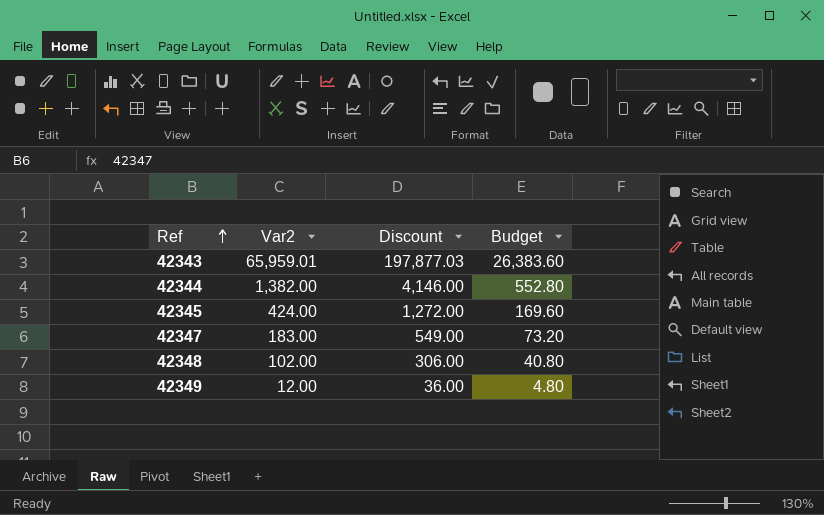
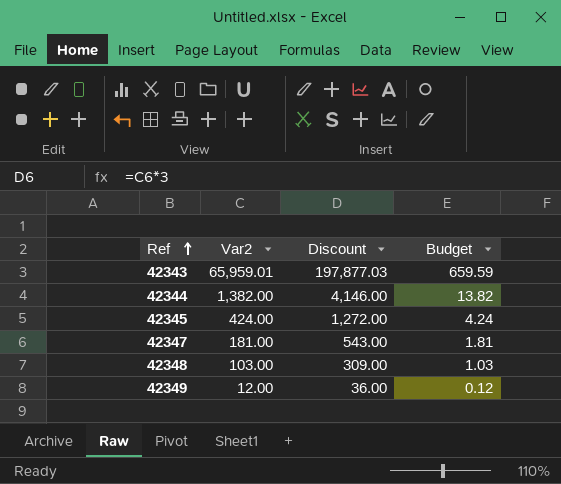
column Budget | formula: [Var2] * 0.4 -> [Var2] * 0.01
42347 | Var2: 183.00 -> 181.00
42347 | Discount: 549.00 -> 543.00
42348 | Var2: 102.00 -> 103.00
42348 | Discount: 306.00 -> 309.00

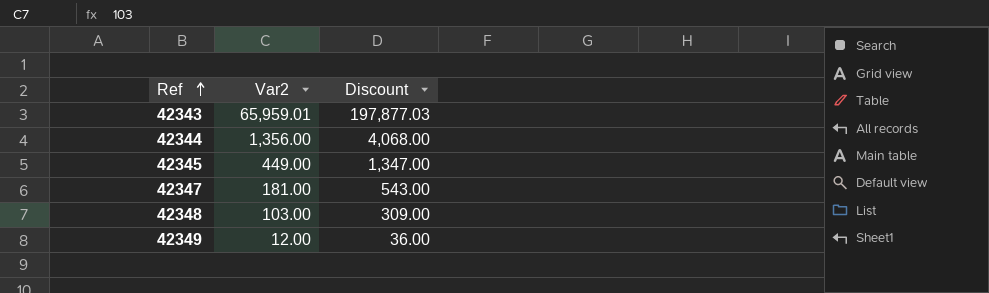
column Budget | formula: [Var2] * 0.01 -> none
42344 | Var2: 1,382.00 -> 1,356.00
42344 | Discount: 4,146.00 -> 4,068.00
42345 | Var2: 424.00 -> 449.00
42345 | Discount: 1,272.00 -> 1,347.00

